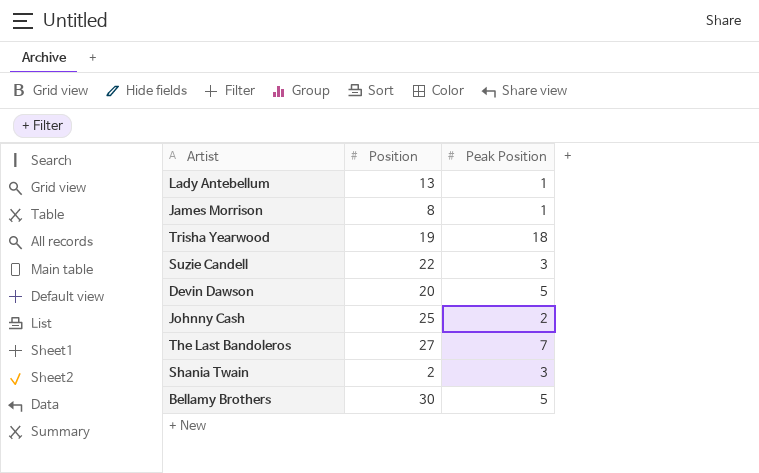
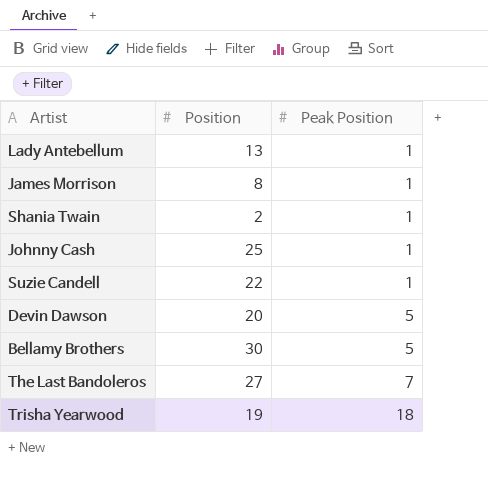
row order: none -> Peak Position ascending
Shania Twain | Peak Position: 3 -> 1
Johnny Cash | Peak Position: 2 -> 1
Suzie Candell | Peak Position: 3 -> 1

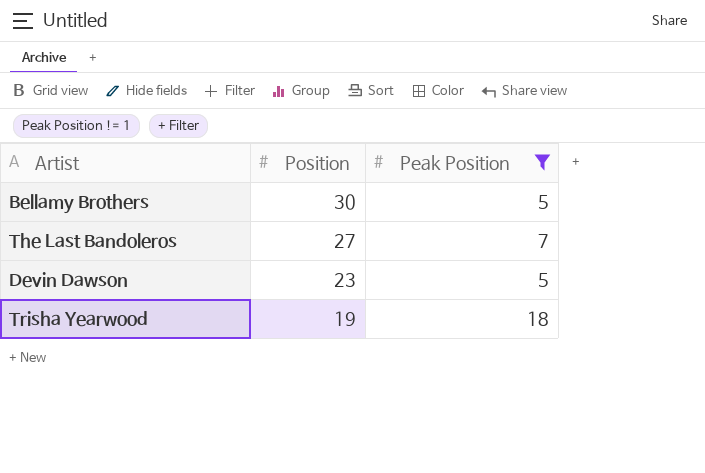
filter: none -> Peak Position != 1
row order: Peak Position ascending -> Position descending
Devin Dawson | Position: 20 -> 23

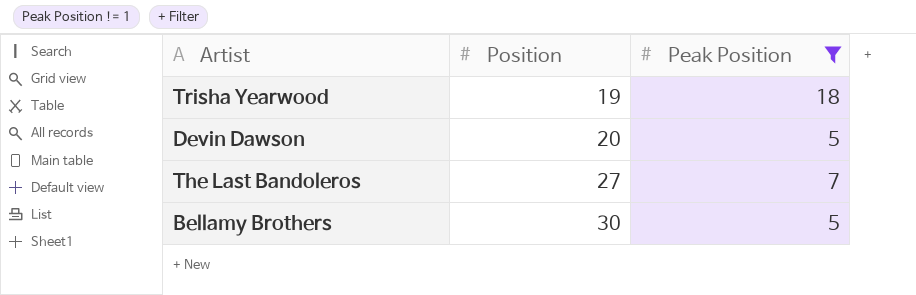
row order: Position descending -> Position ascending
Devin Dawson | Position: 23 -> 20

